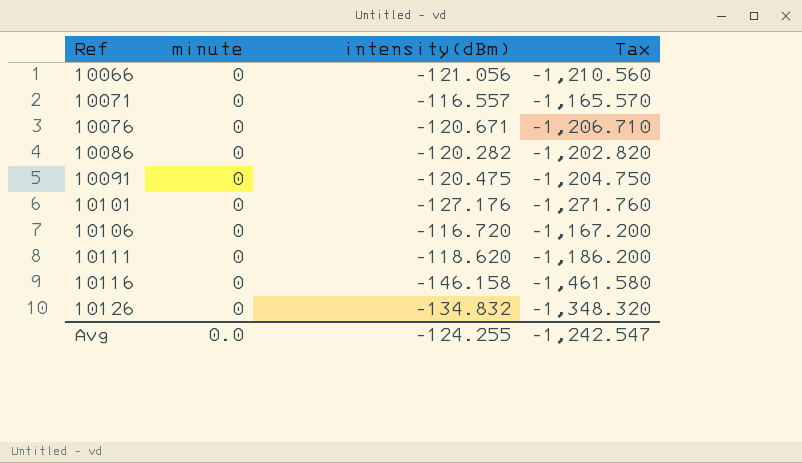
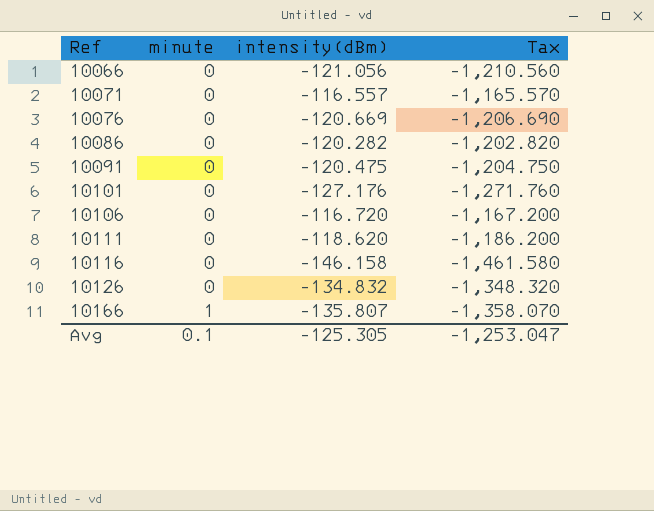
10076 | intensity(dBm): -120.671 -> -120.669
10076 | Tax: -1,206.710 -> -1,206.690
row 10166: none -> 1 | -135.807 | -1,358.070
Avg | minute: 0.0 -> 0.1
Avg | intensity(dBm): -124.255 -> -125.305
Avg | Tax: -1,242.547 -> -1,253.047

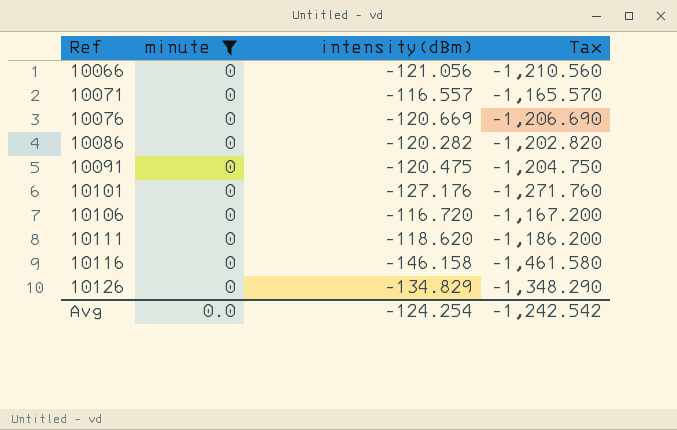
filter: none -> minute = 0
10126 | intensity(dBm): -134.832 -> -134.829
10126 | Tax: -1,348.320 -> -1,348.290
Avg | minute: 0.1 -> 0.0
Avg | intensity(dBm): -125.305 -> -124.254
Avg | Tax: -1,253.047 -> -1,242.542

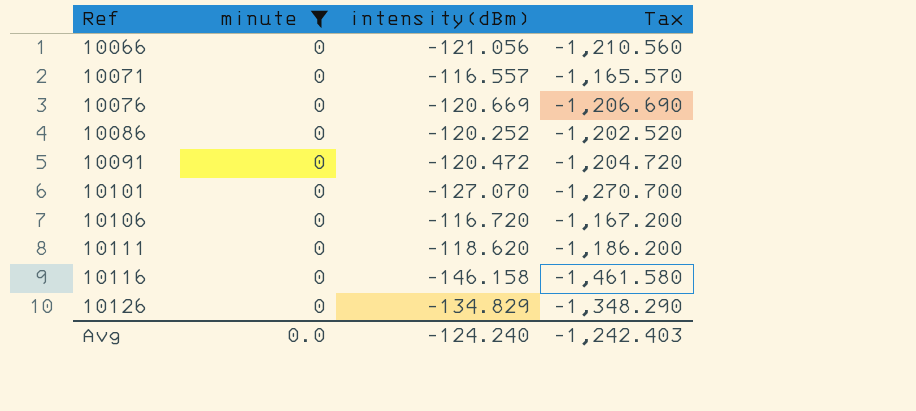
10086 | intensity(dBm): -120.282 -> -120.252
10086 | Tax: -1,202.820 -> -1,202.520
10091 | intensity(dBm): -120.475 -> -120.472
10091 | Tax: -1,204.750 -> -1,204.720
10101 | intensity(dBm): -127.176 -> -127.070
10101 | Tax: -1,271.760 -> -1,270.700
Avg | intensity(dBm): -124.254 -> -124.240
Avg | Tax: -1,242.542 -> -1,242.403

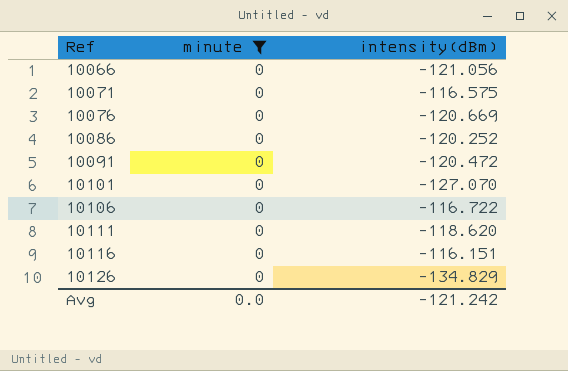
column Tax | formula: [intensity(dBm)] * 10 -> none
10071 | intensity(dBm): -116.557 -> -116.575
10106 | intensity(dBm): -116.720 -> -116.722
10116 | intensity(dBm): -146.158 -> -116.151
Avg | intensity(dBm): -124.240 -> -121.242

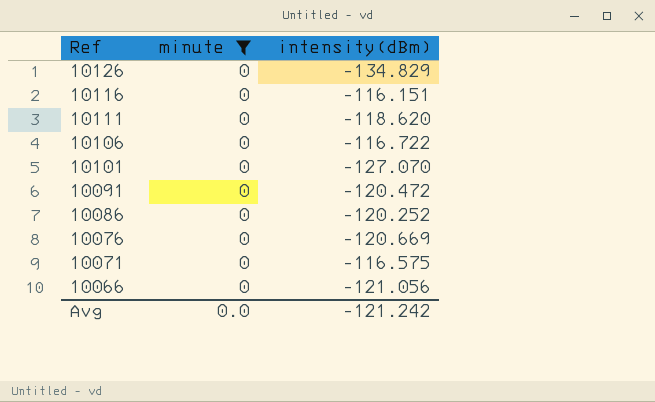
row order: Ref ascending -> Ref descending

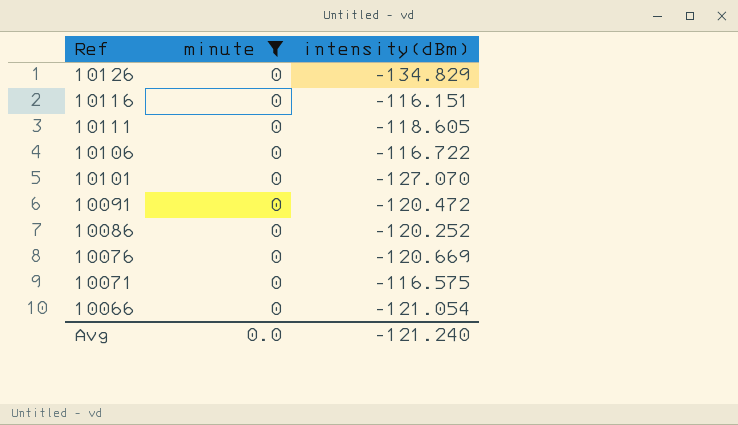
10111 | intensity(dBm): -118.620 -> -118.605
10066 | intensity(dBm): -121.056 -> -121.054
Avg | intensity(dBm): -121.242 -> -121.240

